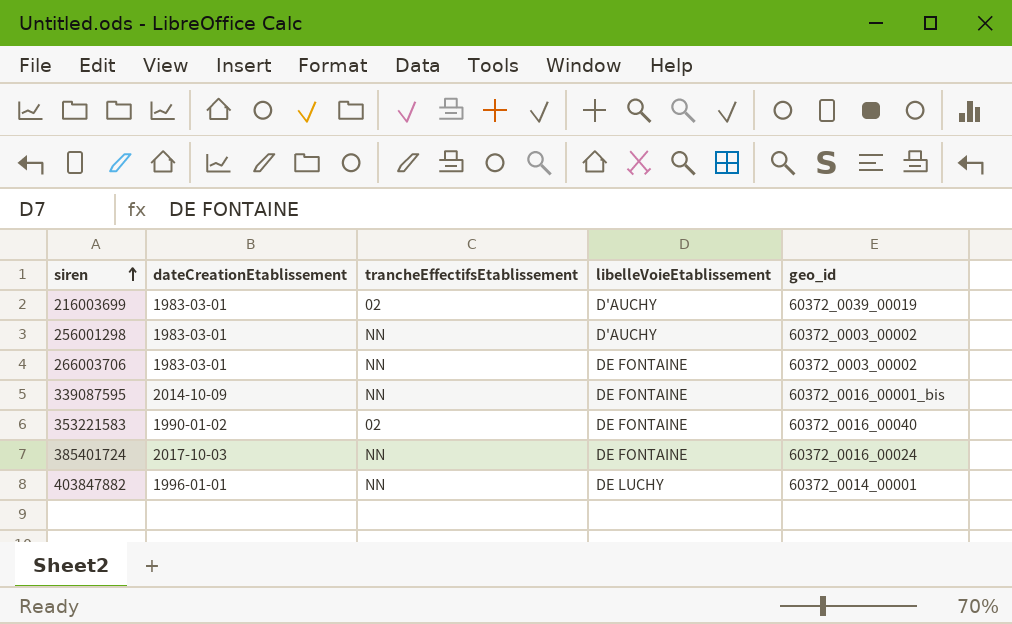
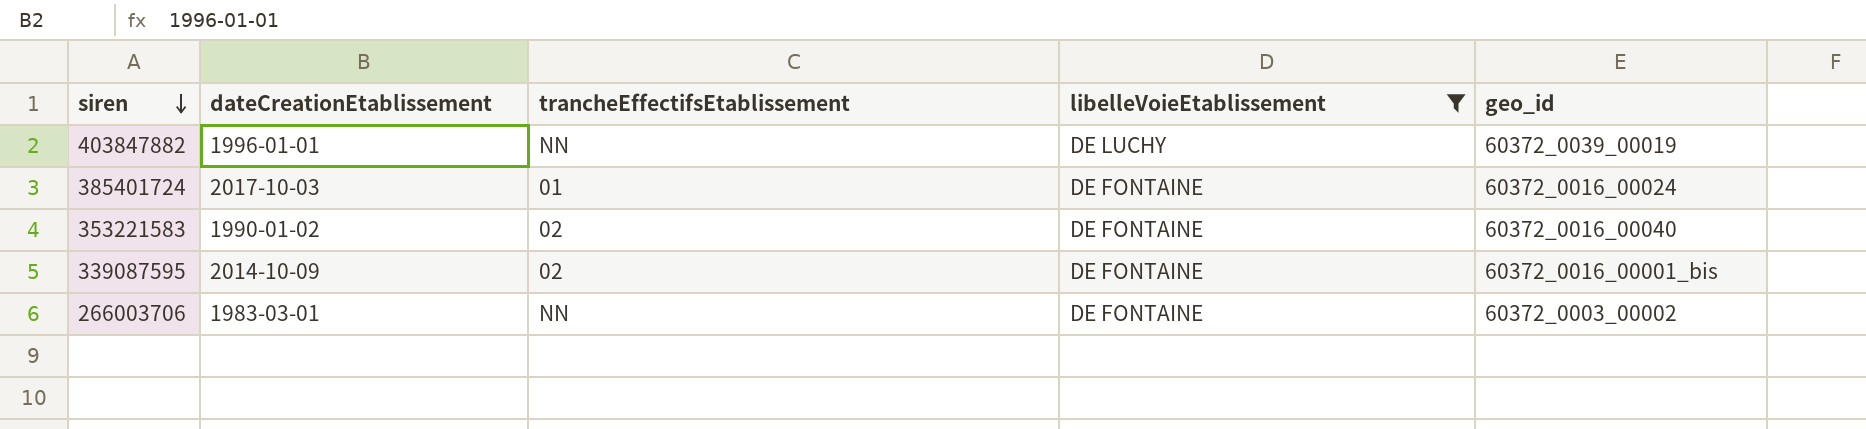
filter: none -> libelleVoieEtablissement != D'AUCHY
row order: siren ascending -> siren descending
403847882 | geo_id: 60372_0014_00001 -> 60372_0039_00019
385401724 | trancheEffectifsEtablissement: NN -> 01
339087595 | trancheEffectifsEtablissement: NN -> 02

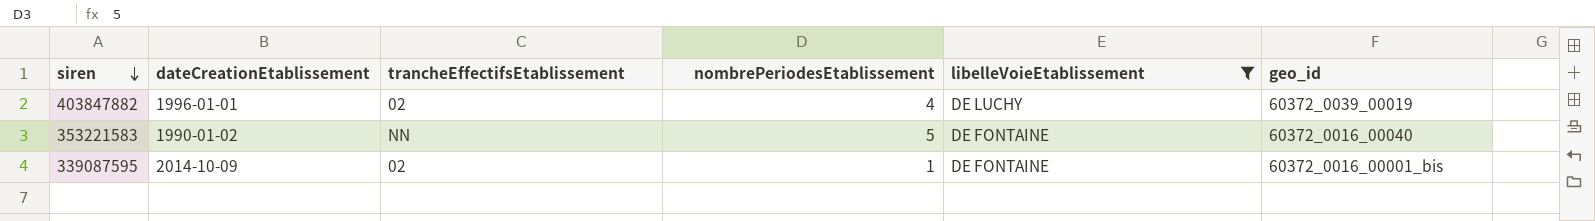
column nombrePeriodesEtablissement | position: none -> 4
row 385401724: 2017-10-03 | 01 | DE FONTAINE | 60372_0016_00024 -> none
row 266003706: 1983-03-01 | NN | DE FONTAINE | 60372_0003_00002 -> none
403847882 | trancheEffectifsEtablissement: NN -> 02
353221583 | trancheEffectifsEtablissement: 02 -> NN

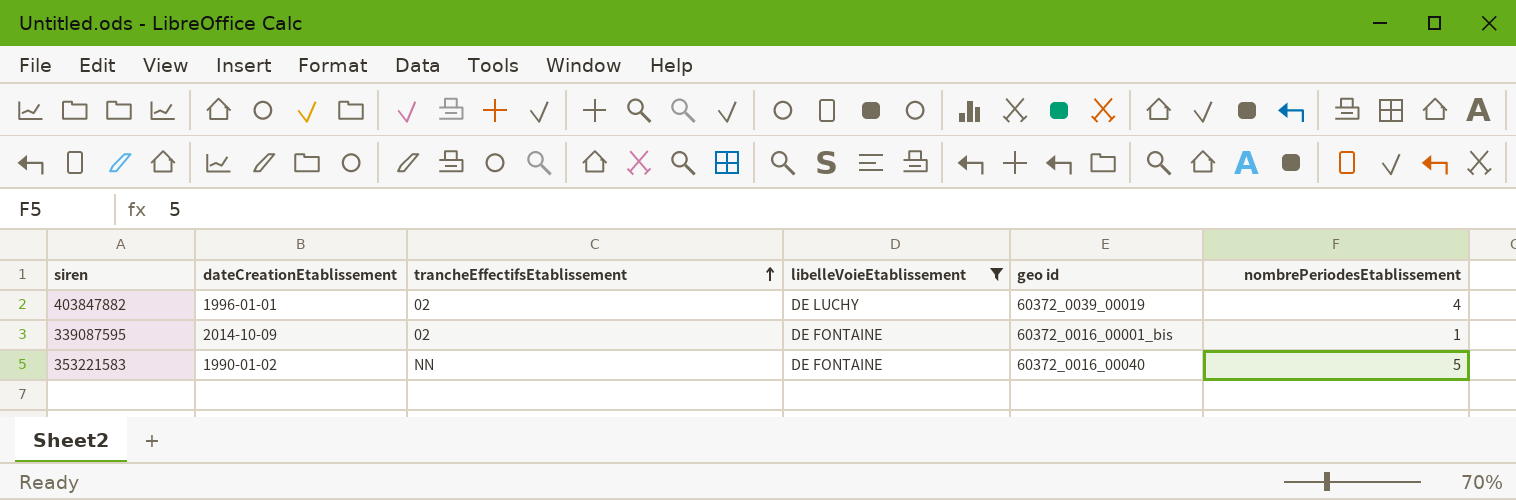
row order: siren descending -> trancheEffectifsEtablissement ascending
column name: geo_id -> geo id
column nombrePeriodesEtablissement | position: 4 -> 6

